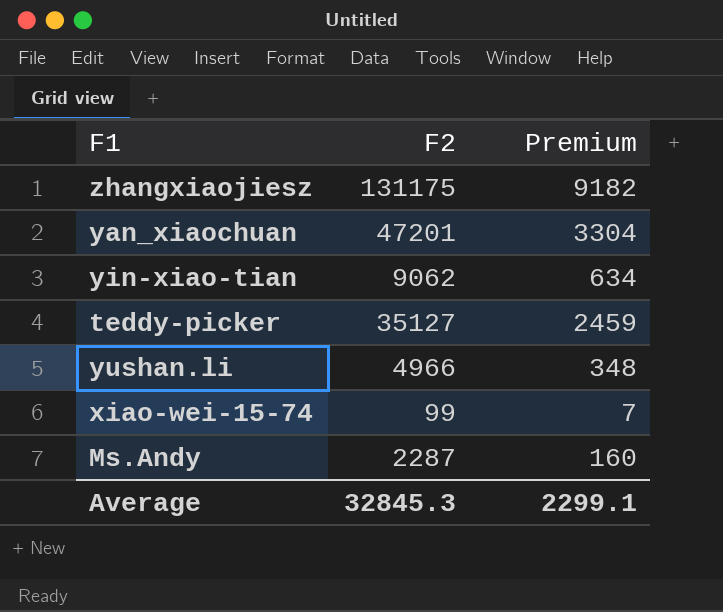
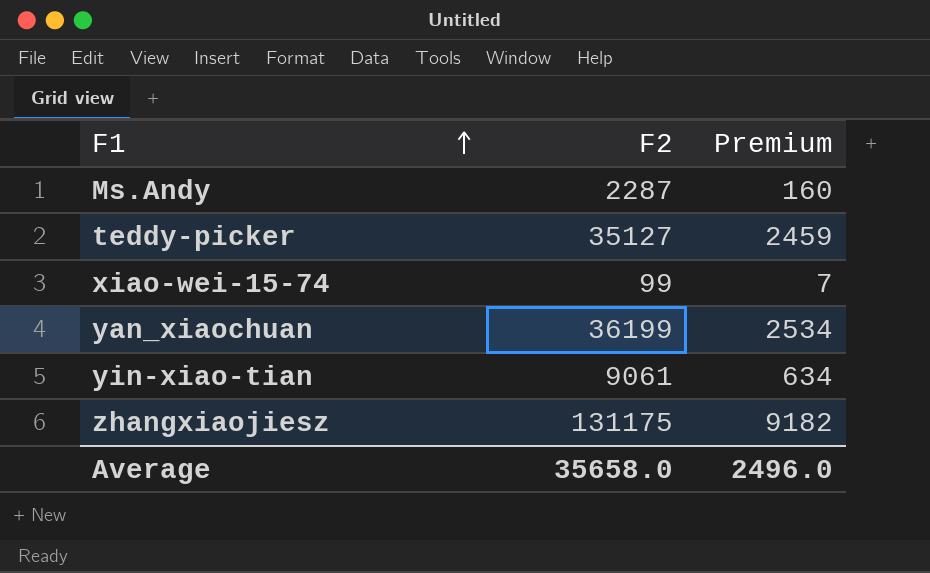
row order: none -> F1 ascending
row yushan.li: 4966 | 348 -> none
yan_xiaochuan | F2: 47201 -> 36199
yan_xiaochuan | Premium: 3304 -> 2534
yin-xiao-tian | F2: 9062 -> 9061
Average | F2: 32845.3 -> 35658.0
Average | Premium: 2299.1 -> 2496.0

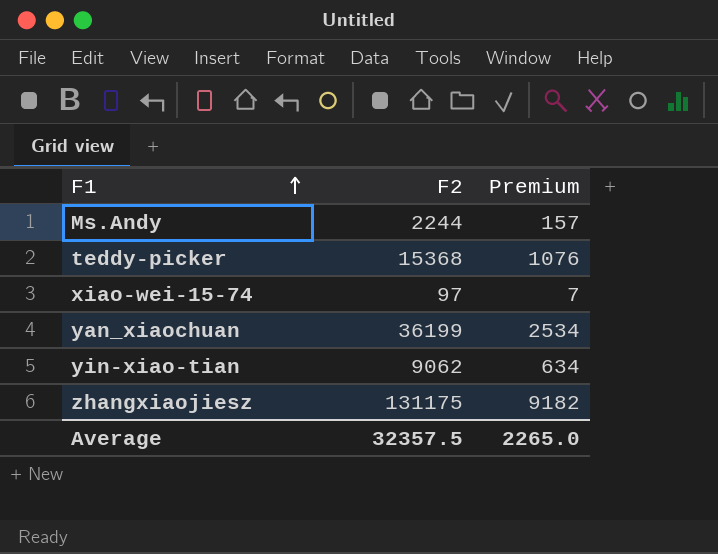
Ms.Andy | F2: 2287 -> 2244
Ms.Andy | Premium: 160 -> 157
teddy-picker | F2: 35127 -> 15368
teddy-picker | Premium: 2459 -> 1076
xiao-wei-15-74 | F2: 99 -> 97
yin-xiao-tian | F2: 9061 -> 9062
Average | F2: 35658.0 -> 32357.5
Average | Premium: 2496.0 -> 2265.0

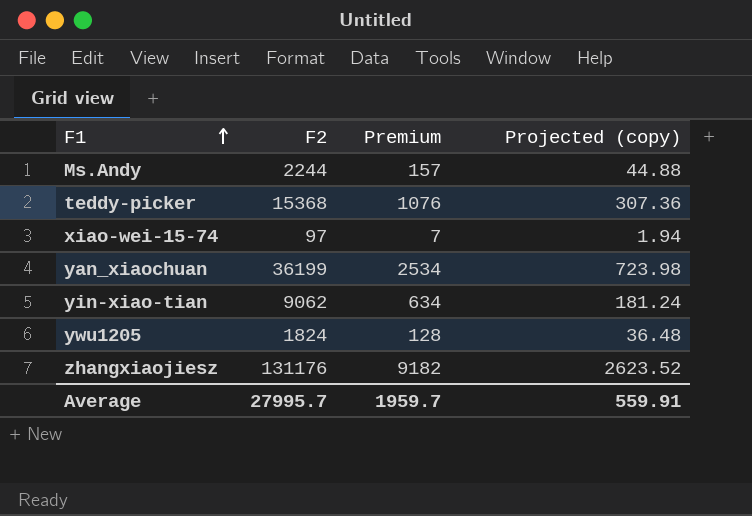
column Projected (copy) | formula: none -> [F2] * 0.02
row ywu1205: none -> 1824 | 128 | 36.48
zhangxiaojiesz | F2: 131175 -> 131176
Average | F2: 32357.5 -> 27995.7
Average | Premium: 2265.0 -> 1959.7

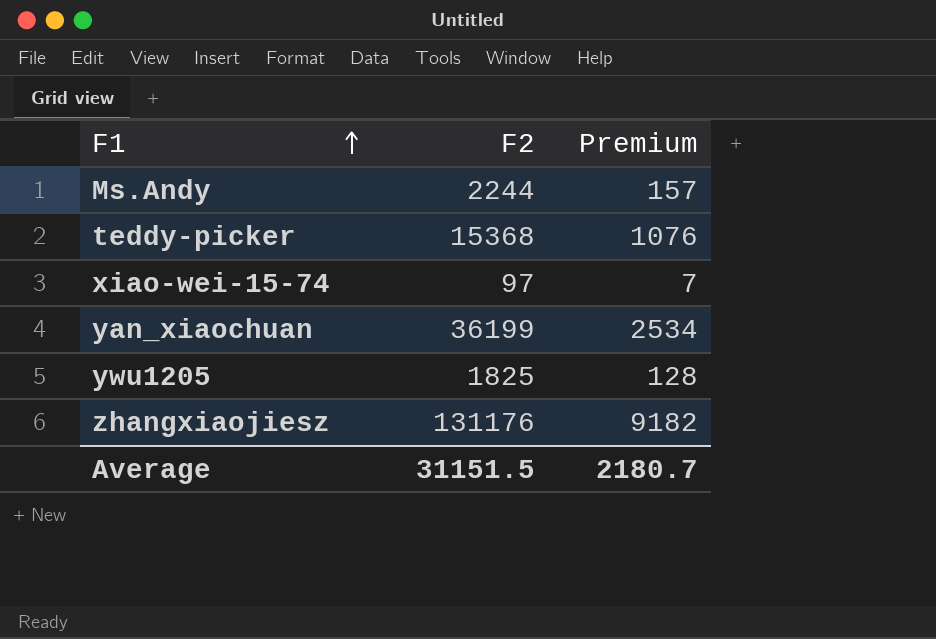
column Projected (copy) | formula: [F2] * 0.02 -> none
row yin-xiao-tian: 9062 | 634 | 181.24 -> none
ywu1205 | F2: 1824 -> 1825
Average | F2: 27995.7 -> 31151.5
Average | Premium: 1959.7 -> 2180.7

